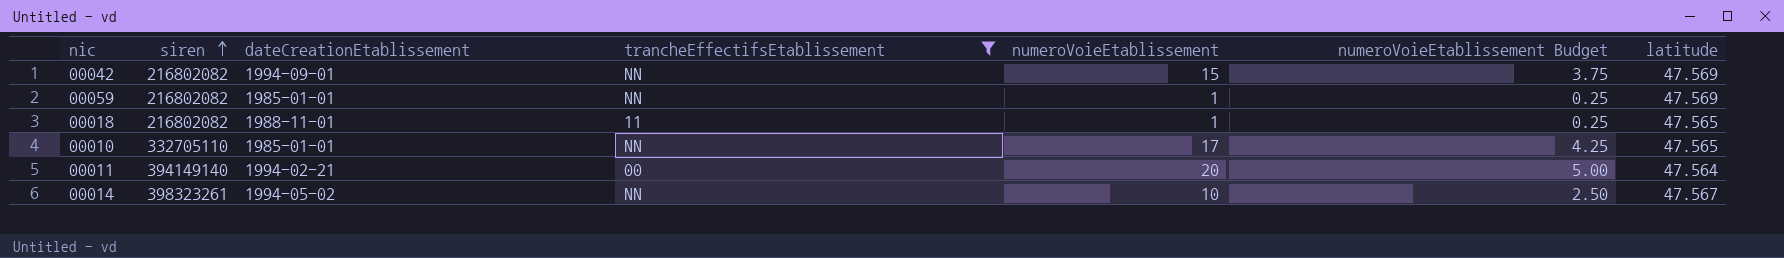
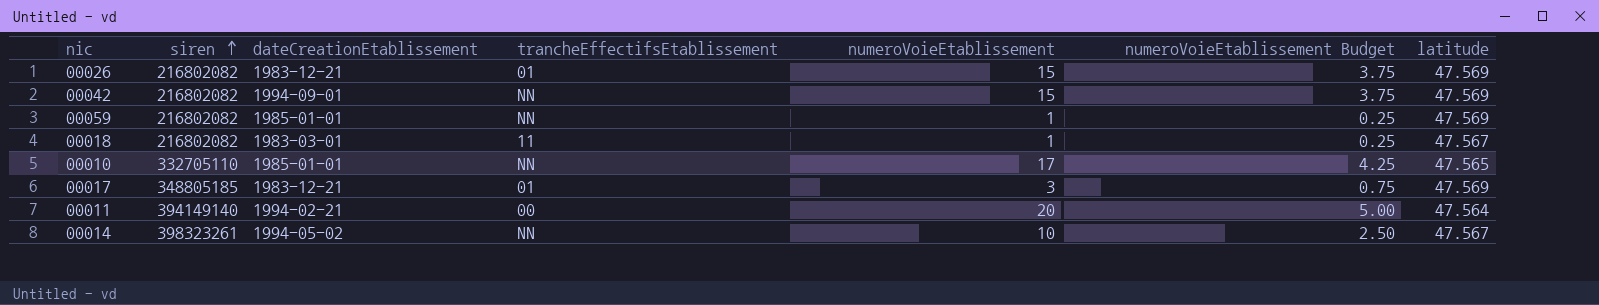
filter: trancheEffectifsEtablissement != 01 -> none
00018 | dateCreationEtablissement: 1988-11-01 -> 1983-03-01
00018 | latitude: 47.565 -> 47.567

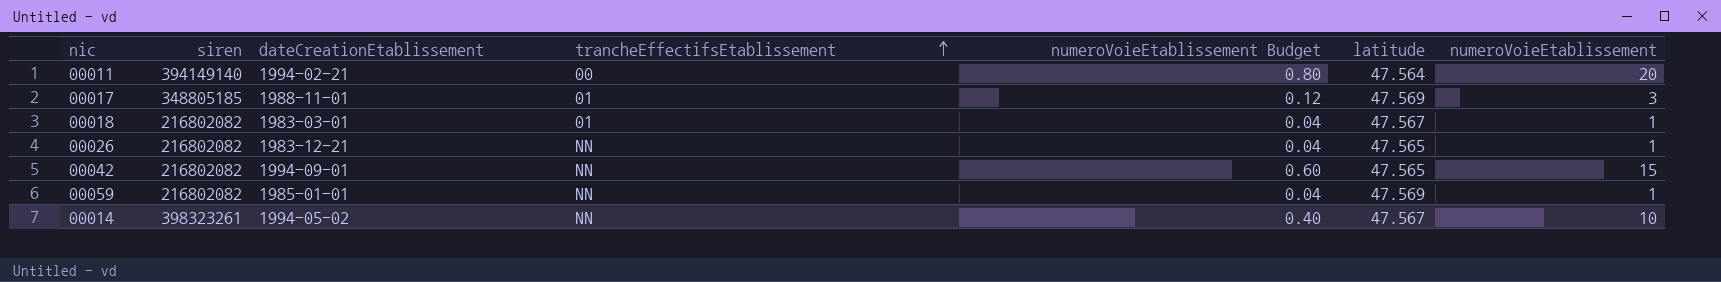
row order: siren ascending -> trancheEffectifsEtablissement ascending
column numeroVoieEtablissement Budget | formula: [numeroVoieEtablissement] * 0.25 -> [numeroVoieEtablissement] * 0.04
column numeroVoieEtablissement | position: 5 -> 7
row 00010: 332705110 | 1985-01-01 | NN | 17 | 4.25 | 47.565 -> none
00017 | dateCreationEtablissement: 1983-12-21 -> 1988-11-01
00018 | trancheEffectifsEtablissement: 11 -> 01
00026 | trancheEffectifsEtablissement: 01 -> NN
00026 | latitude: 47.569 -> 47.565
00026 | numeroVoieEtablissement: 15 -> 1
00042 | latitude: 47.569 -> 47.565

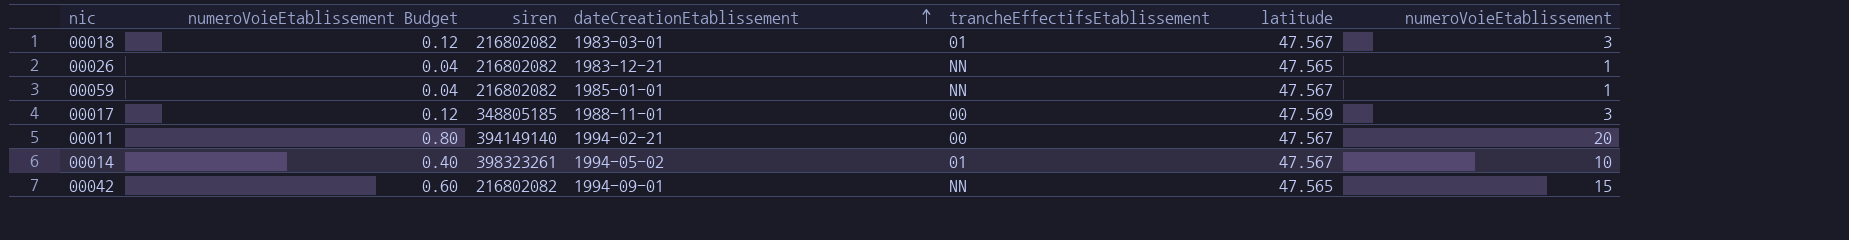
row order: trancheEffectifsEtablissement ascending -> dateCreationEtablissement ascending
column numeroVoieEtablissement Budget | position: 5 -> 2
00018 | numeroVoieEtablissement Budget: 0.04 -> 0.12
00018 | numeroVoieEtablissement: 1 -> 3
00059 | latitude: 47.569 -> 47.567
00017 | trancheEffectifsEtablissement: 01 -> 00
00011 | latitude: 47.564 -> 47.567
00014 | trancheEffectifsEtablissement: NN -> 01

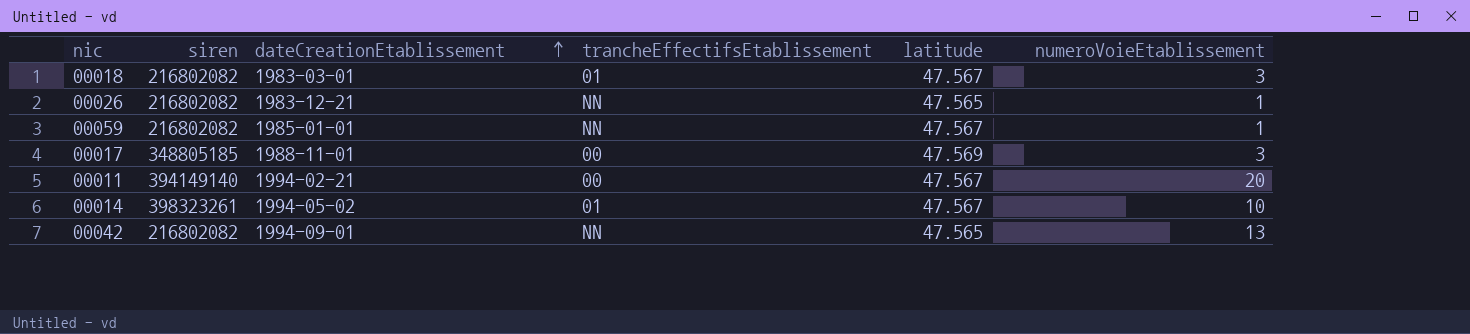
column numeroVoieEtablissement Budget | formula: [numeroVoieEtablissement] * 0.04 -> none
00042 | numeroVoieEtablissement: 15 -> 13

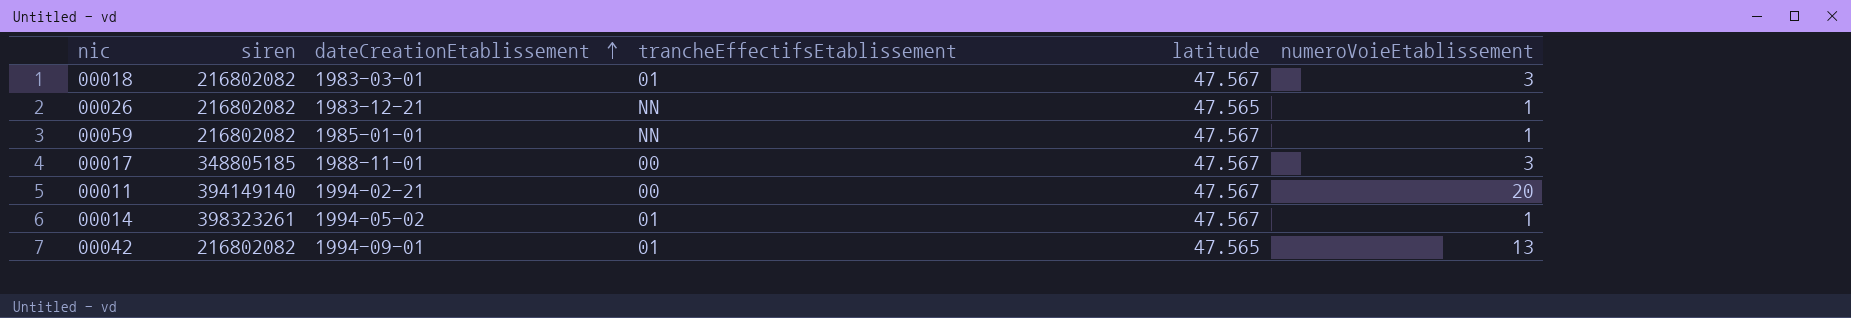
00017 | latitude: 47.569 -> 47.567
00014 | numeroVoieEtablissement: 10 -> 1
00042 | trancheEffectifsEtablissement: NN -> 01

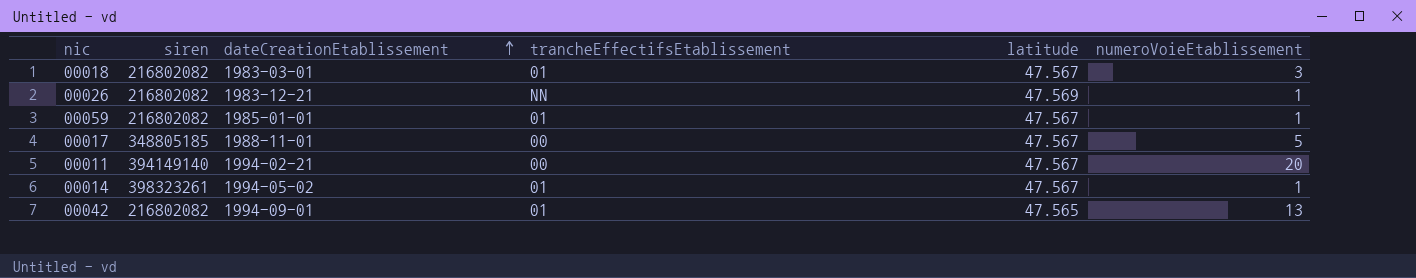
00026 | latitude: 47.565 -> 47.569
00059 | trancheEffectifsEtablissement: NN -> 01
00017 | numeroVoieEtablissement: 3 -> 5

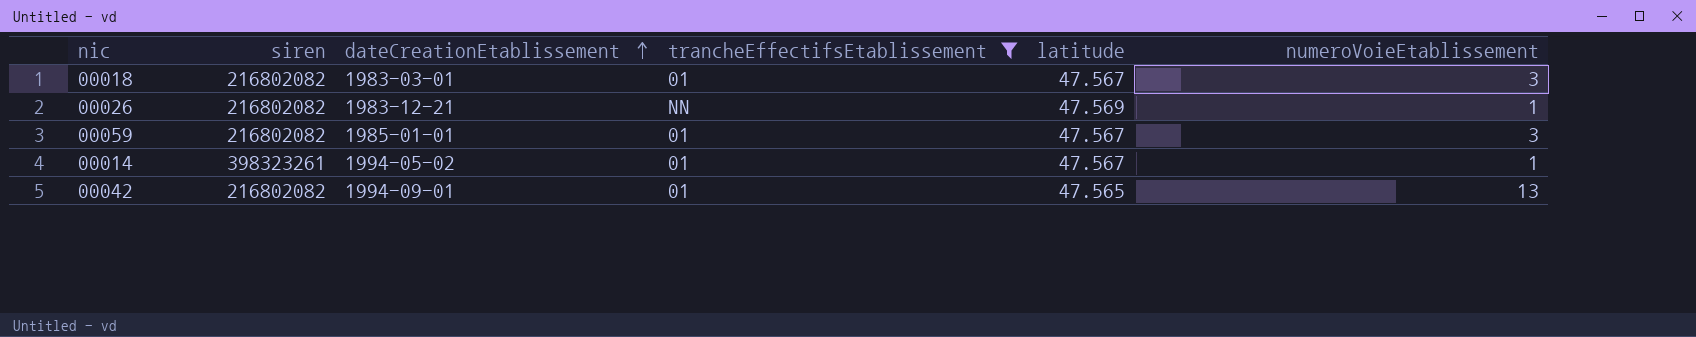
filter: none -> trancheEffectifsEtablissement != 00
00059 | numeroVoieEtablissement: 1 -> 3

